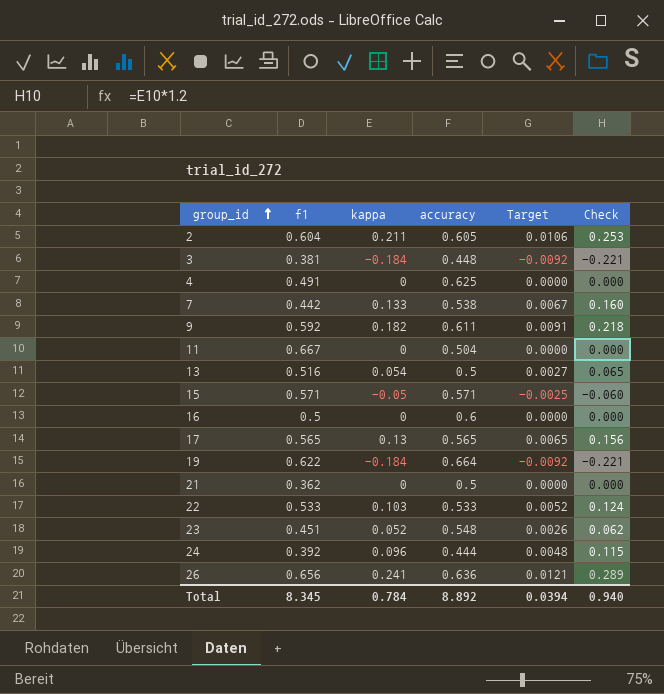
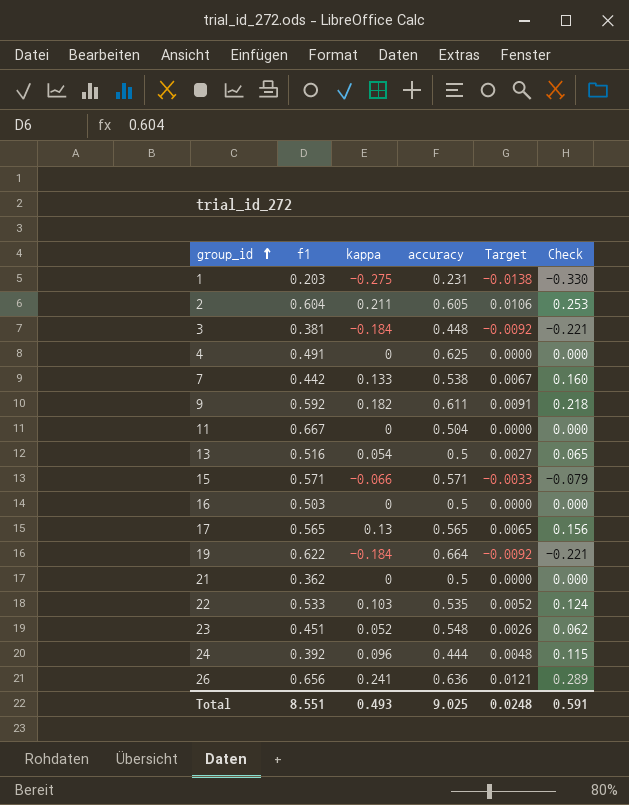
row 1: none -> 0.203 | -0.275 | 0.231 | -0.0138 | -0.330
15 | kappa: -0.05 -> -0.066
15 | Target: -0.0025 -> -0.0033
15 | Check: -0.060 -> -0.079
16 | f1: 0.5 -> 0.503
16 | accuracy: 0.6 -> 0.5
22 | accuracy: 0.533 -> 0.535
Total | f1: 8.345 -> 8.551
Total | kappa: 0.784 -> 0.493
Total | accuracy: 8.892 -> 9.025
Total | Target: 0.0394 -> 0.0248
Total | Check: 0.940 -> 0.591

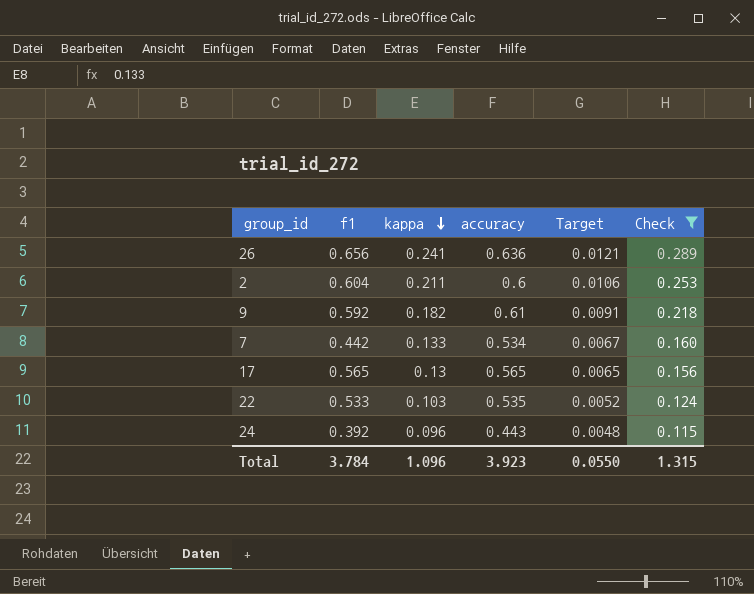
filter: none -> Check >= 0.115
row order: group_id ascending -> kappa descending
2 | accuracy: 0.605 -> 0.6
9 | accuracy: 0.611 -> 0.61
7 | accuracy: 0.538 -> 0.534
24 | accuracy: 0.444 -> 0.443
Total | f1: 8.551 -> 3.784
Total | kappa: 0.493 -> 1.096
Total | accuracy: 9.025 -> 3.923
Total | Target: 0.0248 -> 0.0550
Total | Check: 0.591 -> 1.315

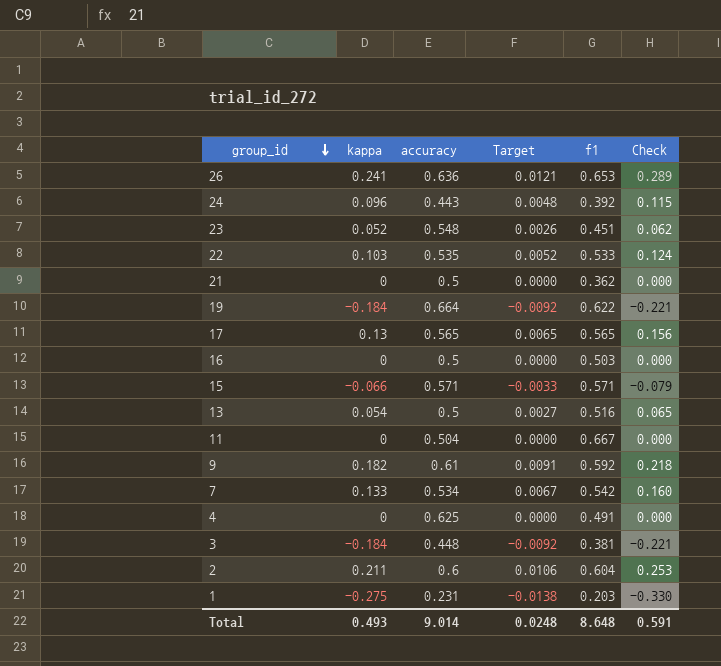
filter: Check >= 0.115 -> none
row order: kappa descending -> group_id descending
column f1 | position: 2 -> 5
26 | f1: 0.656 -> 0.653
7 | f1: 0.442 -> 0.542
Total | kappa: 1.096 -> 0.493
Total | accuracy: 3.923 -> 9.014
Total | Target: 0.0550 -> 0.0248
Total | f1: 3.784 -> 8.648
Total | Check: 1.315 -> 0.591

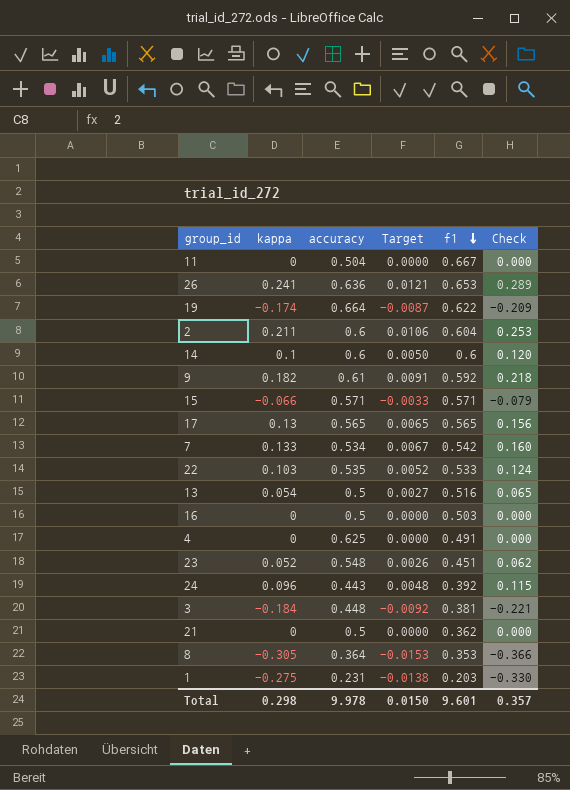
row order: group_id descending -> f1 descending
19 | kappa: -0.184 -> -0.174
19 | Target: -0.0092 -> -0.0087
19 | Check: -0.221 -> -0.209
row 14: none -> 0.1 | 0.6 | 0.0050 | 0.6 | 0.120
row 8: none -> -0.305 | 0.364 | -0.0153 | 0.353 | -0.366
Total | kappa: 0.493 -> 0.298
Total | accuracy: 9.014 -> 9.978
Total | Target: 0.0248 -> 0.0150
Total | f1: 8.648 -> 9.601
Total | Check: 0.591 -> 0.357

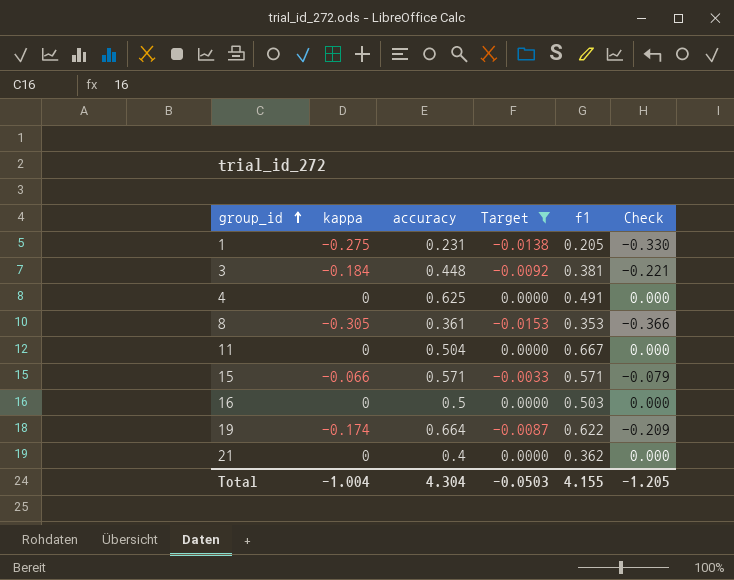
filter: none -> Target <= 0.0000
row order: f1 descending -> group_id ascending
1 | f1: 0.203 -> 0.205
8 | accuracy: 0.364 -> 0.361
21 | accuracy: 0.5 -> 0.4
Total | kappa: 0.298 -> -1.004
Total | accuracy: 9.978 -> 4.304
Total | Target: 0.0150 -> -0.0503
Total | f1: 9.601 -> 4.155
Total | Check: 0.357 -> -1.205

